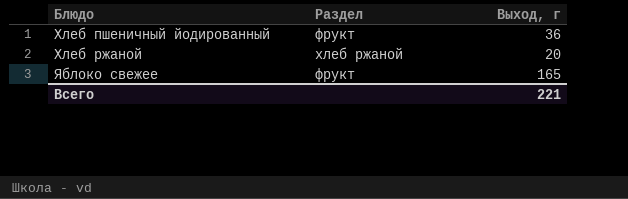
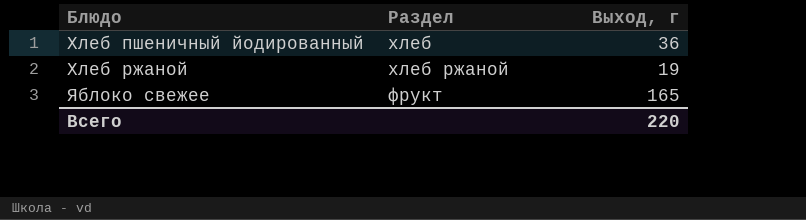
Хлеб пшеничный йодированный | Раздел: фрукт -> хлеб
Хлеб ржаной | Выход, г: 20 -> 19
Всего | Выход, г: 221 -> 220

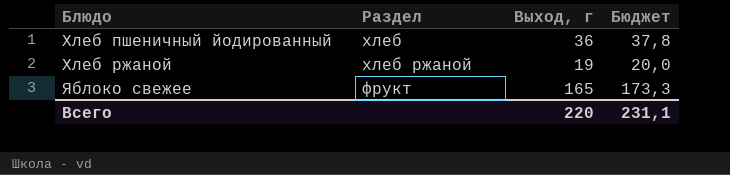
column Бюджет | formula: none -> [Выход, г] * 1,05

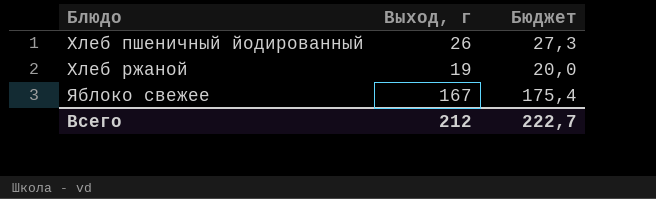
column Раздел | position: 2 -> none
Хлеб пшеничный йодированный | Выход, г: 36 -> 26
Хлеб пшеничный йодированный | Бюджет: 37,8 -> 27,3
Яблоко свежее | Выход, г: 165 -> 167
Яблоко свежее | Бюджет: 173,3 -> 175,4
Всего | Выход, г: 220 -> 212
Всего | Бюджет: 231,1 -> 222,7

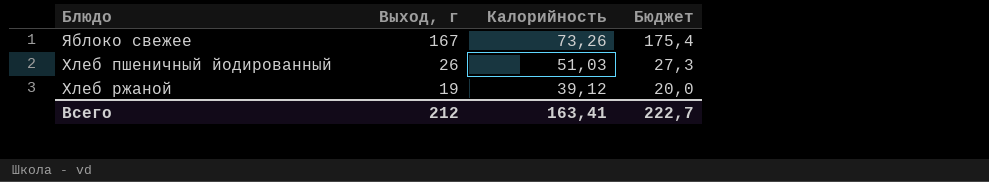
row order: Блюдо ascending -> Выход, г descending
column Калорийность | position: none -> 3

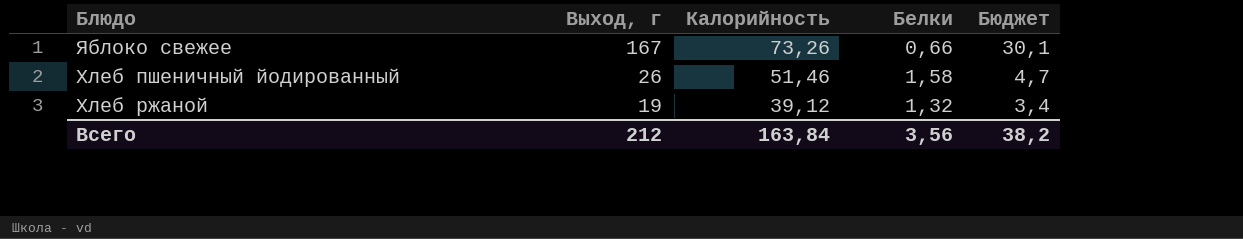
column Белки | position: none -> 4
column Бюджет | formula: [Выход, г] * 1,05 -> [Выход, г] * 0,18
Хлеб пшеничный йодированный | Калорийность: 51,03 -> 51,46
Всего | Калорийность: 163,41 -> 163,84
Всего | Бюджет: 222,7 -> 38,2

